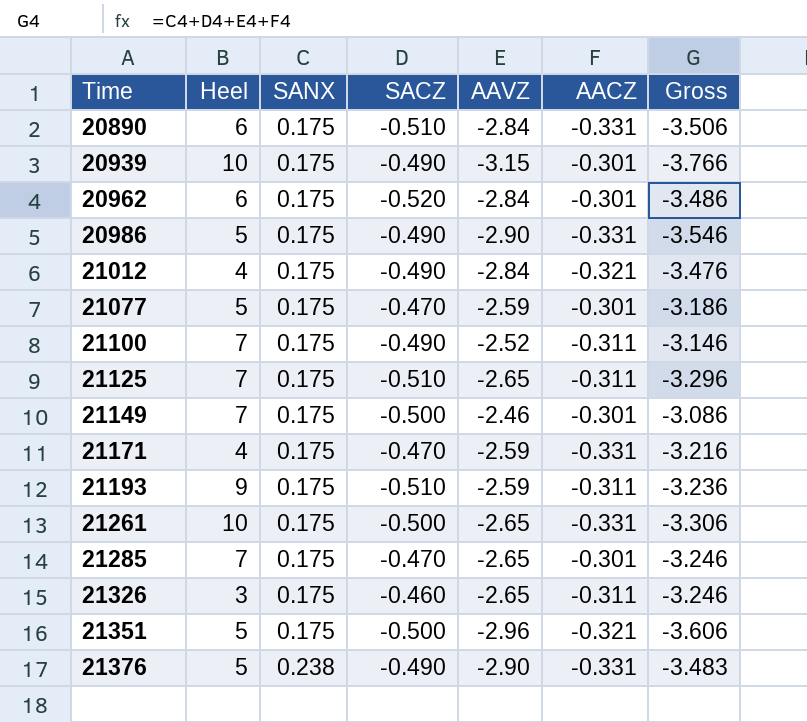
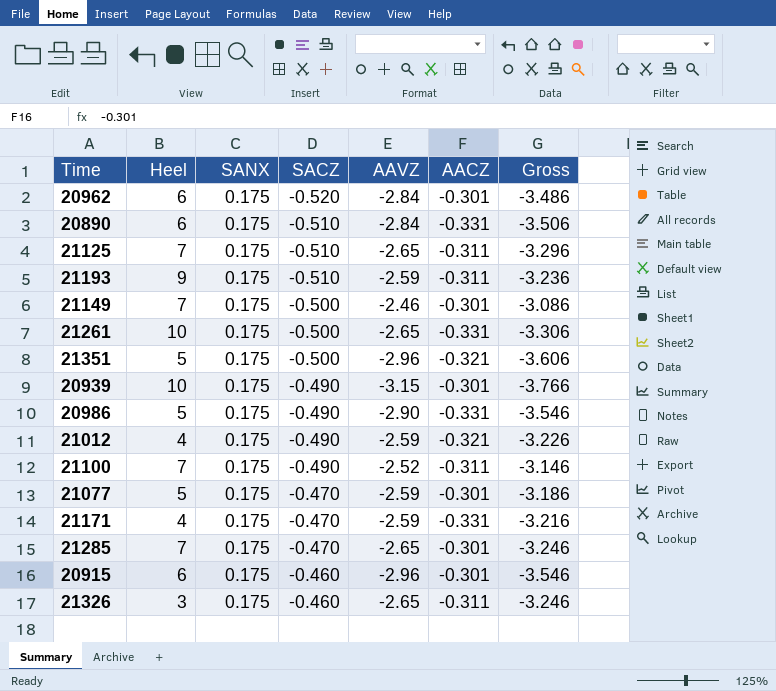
row order: Time ascending -> SACZ ascending
row 21376: 5 | 0.238 | -0.490 | -2.90 | -0.331 | -3.483 -> none
21012 | AAVZ: -2.84 -> -2.59
21012 | Gross: -3.476 -> -3.226
row 20915: none -> 6 | 0.175 | -0.460 | -2.96 | -0.301 | -3.546

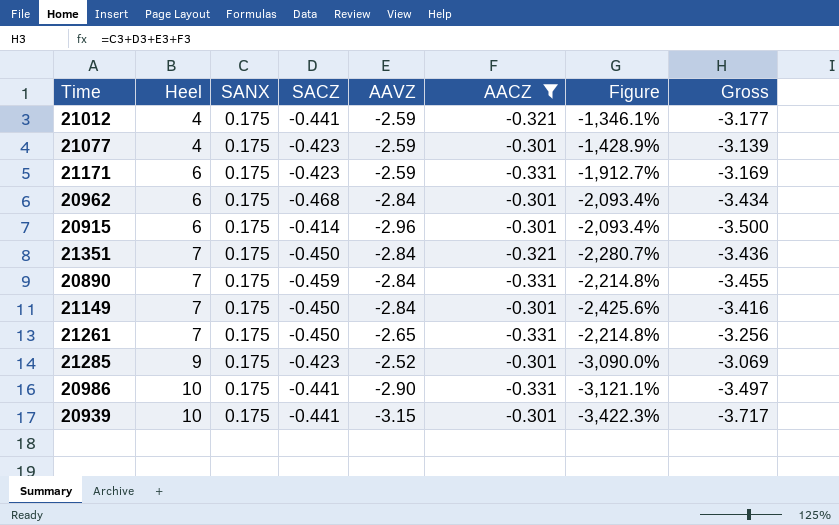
filter: none -> AACZ != -0.311
row order: SACZ ascending -> Heel ascending
column Figure | formula: none -> ([Heel] - [AACZ]) / [AACZ]
21012 | SACZ: -0.490 -> -0.441
21012 | Gross: -3.226 -> -3.177
21077 | Heel: 5 -> 4
21077 | SACZ: -0.470 -> -0.423
21077 | Gross: -3.186 -> -3.139
21171 | Heel: 4 -> 6
21171 | SACZ: -0.470 -> -0.423
21171 | Gross: -3.216 -> -3.169
20962 | SACZ: -0.520 -> -0.468
20962 | Gross: -3.486 -> -3.434
20915 | SACZ: -0.460 -> -0.414
20915 | Gross: -3.546 -> -3.500
21351 | Heel: 5 -> 7
21351 | SACZ: -0.500 -> -0.450
21351 | AAVZ: -2.96 -> -2.84
21351 | Gross: -3.606 -> -3.436
20890 | Heel: 6 -> 7
20890 | SACZ: -0.510 -> -0.459
20890 | Gross: -3.506 -> -3.455
21149 | SACZ: -0.500 -> -0.450
21149 | AAVZ: -2.46 -> -2.84
21149 | Gross: -3.086 -> -3.416
21261 | Heel: 10 -> 7
21261 | SACZ: -0.500 -> -0.450
21261 | Gross: -3.306 -> -3.256
21285 | Heel: 7 -> 9
21285 | SACZ: -0.470 -> -0.423
21285 | AAVZ: -2.65 -> -2.52
21285 | Gross: -3.246 -> -3.069
20986 | Heel: 5 -> 10
20986 | SACZ: -0.490 -> -0.441
20986 | Gross: -3.546 -> -3.497
20939 | SACZ: -0.490 -> -0.441
20939 | Gross: -3.766 -> -3.717

